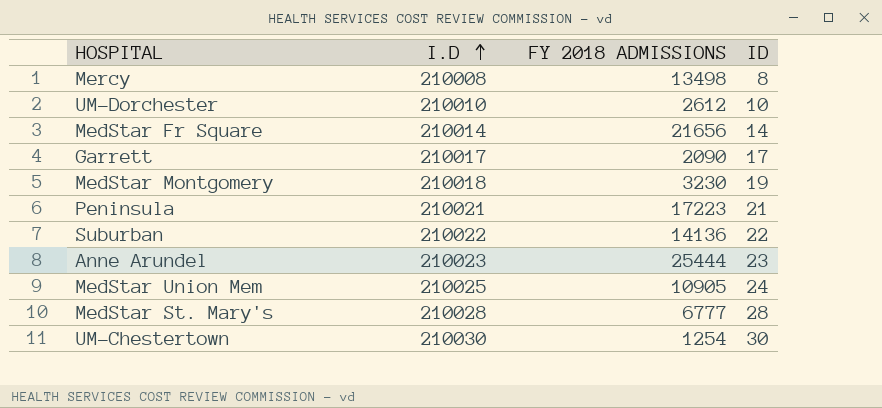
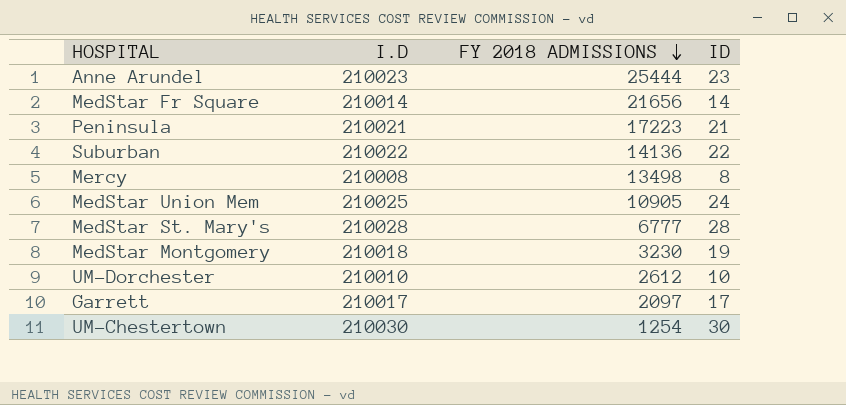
row order: I.D ascending -> FY 2018 ADMISSIONS descending
Garrett | FY 2018 ADMISSIONS: 2090 -> 2097

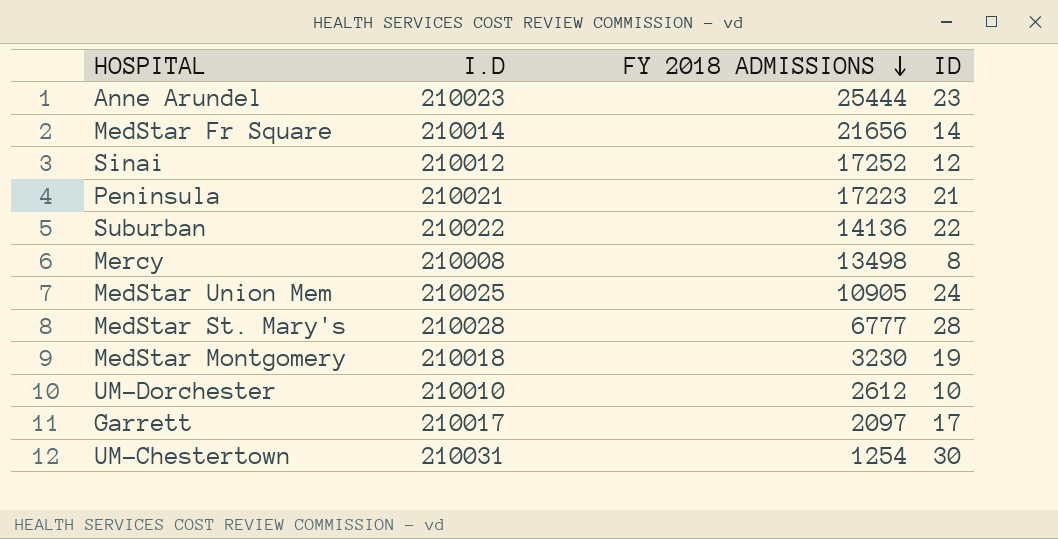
row Sinai: none -> 210012 | 17252 | 12
UM-Chestertown | I.D: 210030 -> 210031

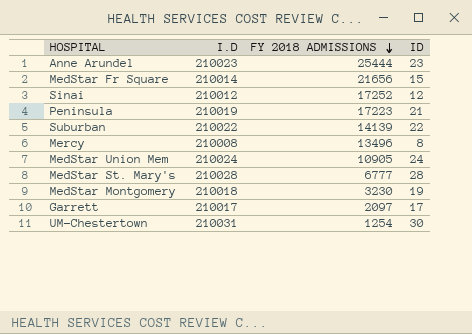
row UM-Dorchester: 210010 | 2612 | 10 -> none
MedStar Fr Square | ID: 14 -> 15
Peninsula | I.D: 210021 -> 210019
Suburban | FY 2018 ADMISSIONS: 14136 -> 14139
Mercy | FY 2018 ADMISSIONS: 13498 -> 13496
MedStar Union Mem | I.D: 210025 -> 210024

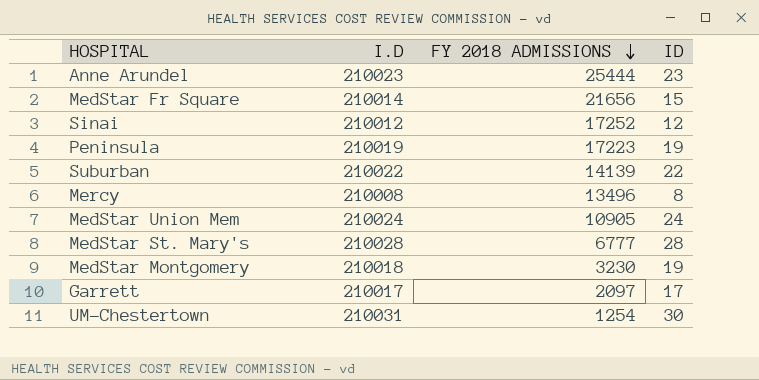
Peninsula | ID: 21 -> 19

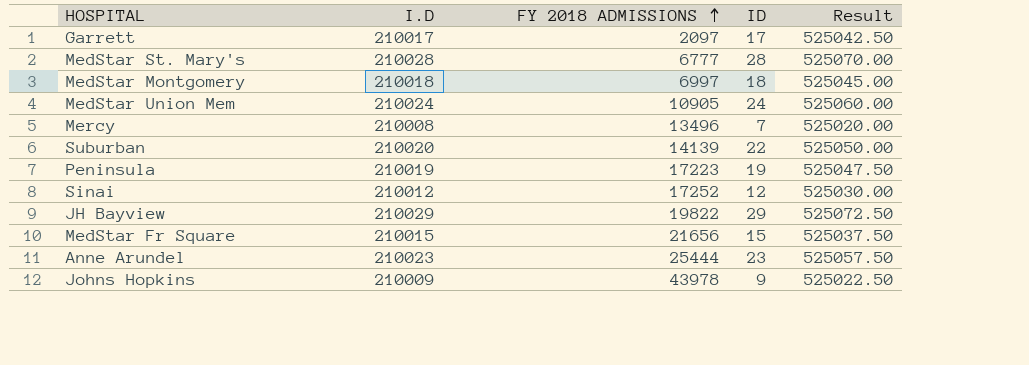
row order: FY 2018 ADMISSIONS descending -> FY 2018 ADMISSIONS ascending
column Result | formula: none -> [I.D] * 2.5
row UM-Chestertown: 210031 | 1254 | 30 -> none
MedStar Montgomery | FY 2018 ADMISSIONS: 3230 -> 6997
MedStar Montgomery | ID: 19 -> 18
Mercy | ID: 8 -> 7
Suburban | I.D: 210022 -> 210020
row JH Bayview: none -> 210029 | 19822 | 29 | 525072.50
MedStar Fr Square | I.D: 210014 -> 210015
row Johns Hopkins: none -> 210009 | 43978 | 9 | 525022.50

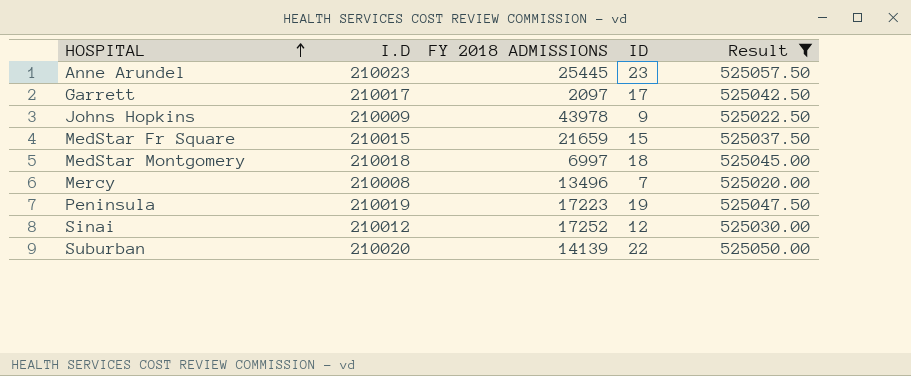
filter: none -> Result <= 525057.50
row order: FY 2018 ADMISSIONS ascending -> HOSPITAL ascending
Anne Arundel | FY 2018 ADMISSIONS: 25444 -> 25445
MedStar Fr Square | FY 2018 ADMISSIONS: 21656 -> 21659

